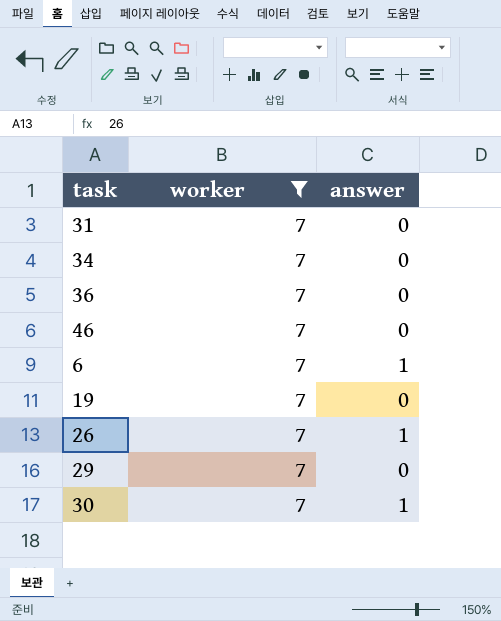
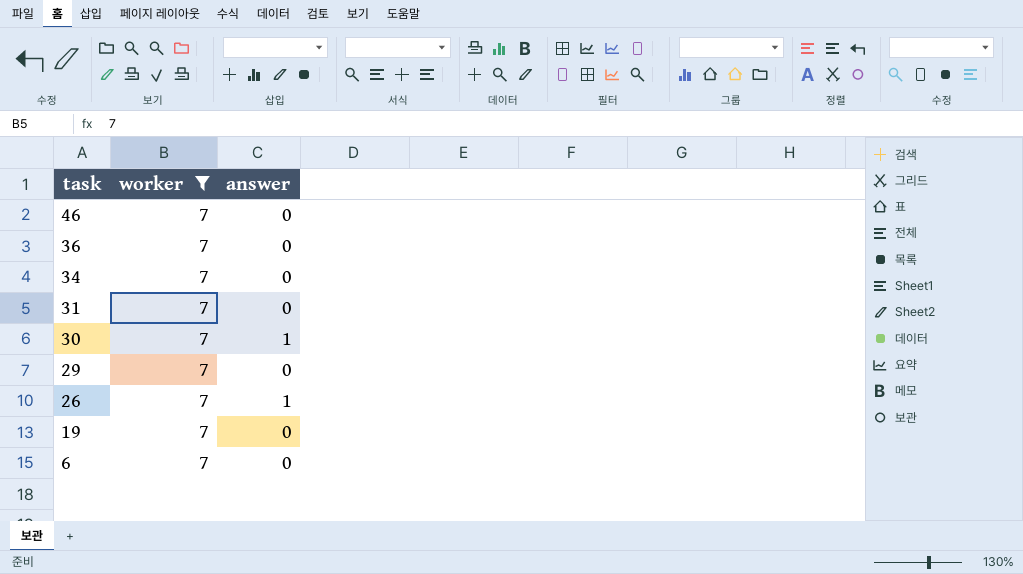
row order: none -> task descending
6 | answer: 1 -> 0

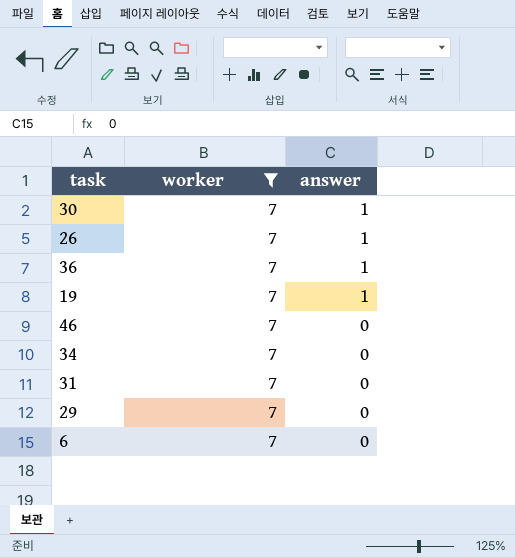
row order: task descending -> answer descending
36 | answer: 0 -> 1
19 | answer: 0 -> 1

